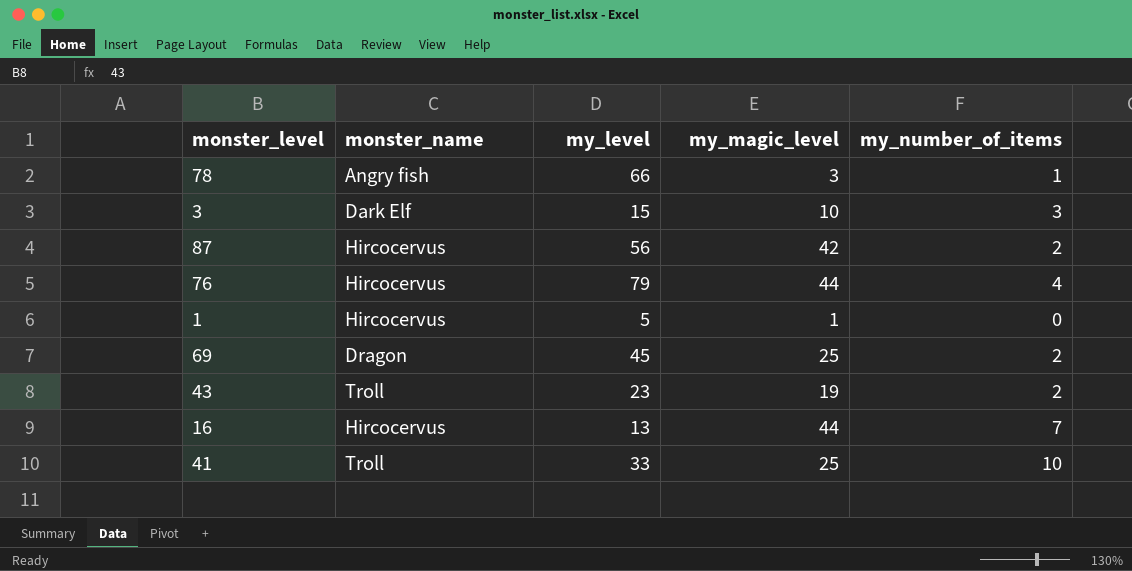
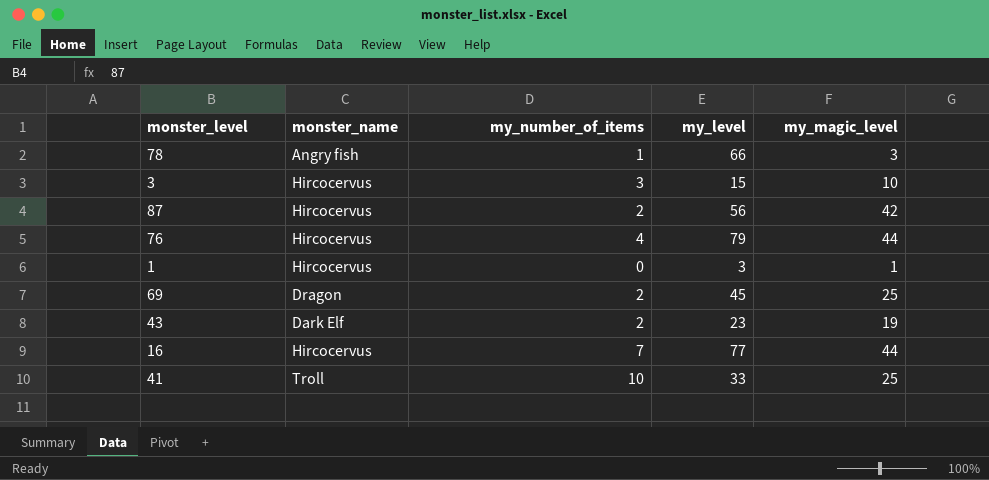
column my_number_of_items | position: 5 -> 3
3 | monster_name: Dark Elf -> Hircocervus
1 | my_level: 5 -> 3
43 | monster_name: Troll -> Dark Elf
16 | my_level: 13 -> 77

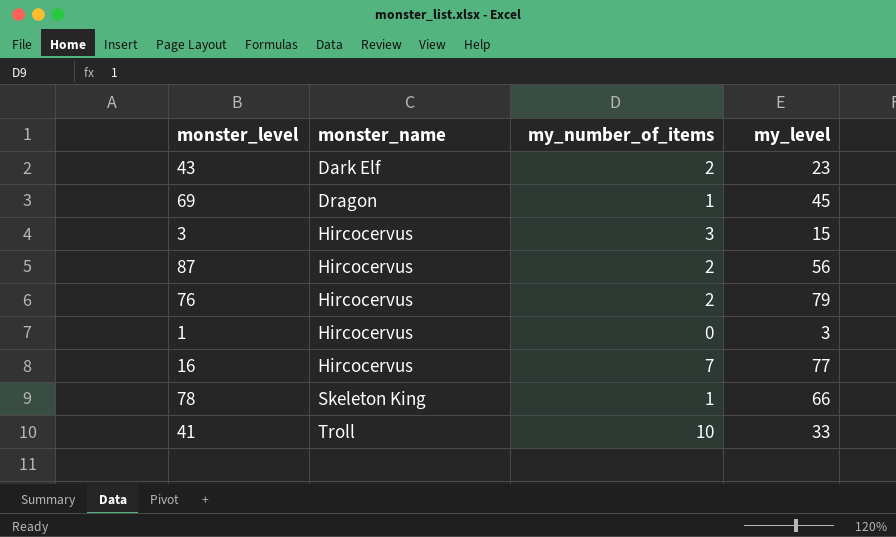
row order: none -> monster_name ascending
column my_magic_level | position: 5 -> none
69 | my_number_of_items: 2 -> 1
76 | my_number_of_items: 4 -> 2
78 | monster_name: Angry fish -> Skeleton King

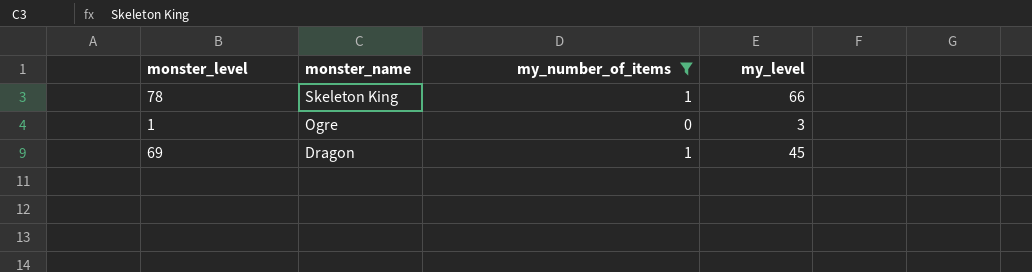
filter: none -> my_number_of_items <= 1
row order: monster_name ascending -> monster_name descending
1 | monster_name: Hircocervus -> Ogre

